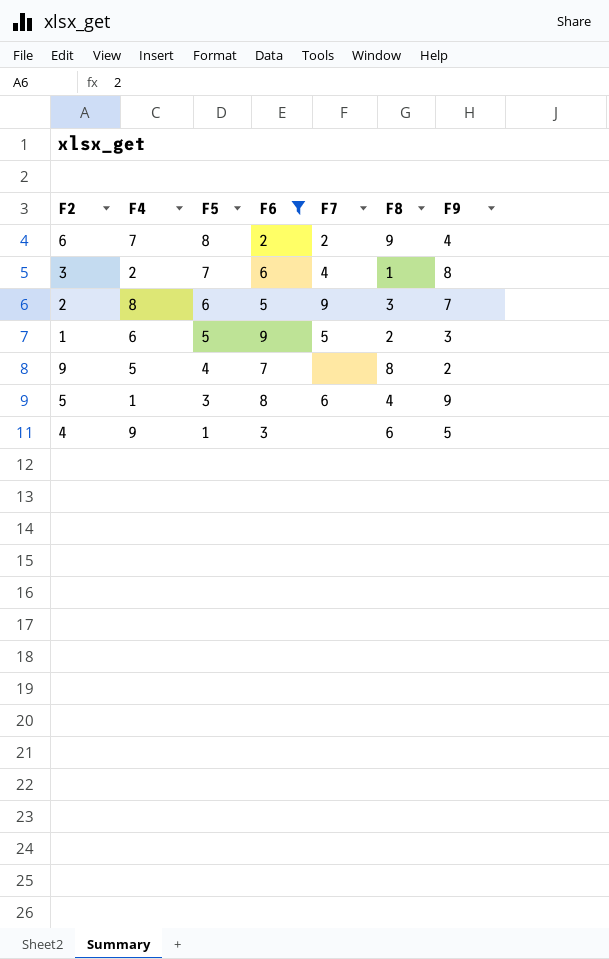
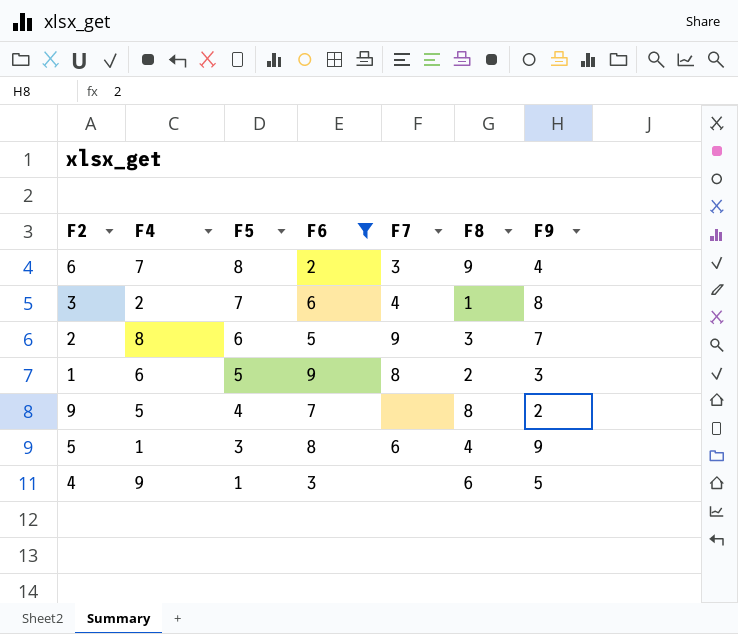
6 | F7: 2 -> 3
1 | F7: 5 -> 8

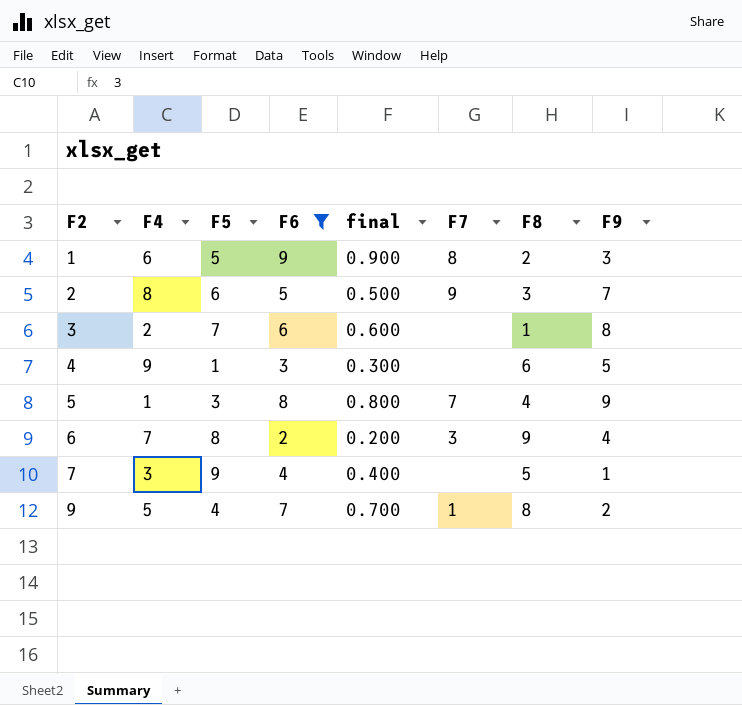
row order: F5 descending -> F2 ascending
column final | formula: none -> [F6] * 0.1
3 | F7: 4 -> none
5 | F7: 6 -> 7
row 7: none -> 3 | 9 | 4 | 0.400 | none | 5 | 1
9 | F7: none -> 1

